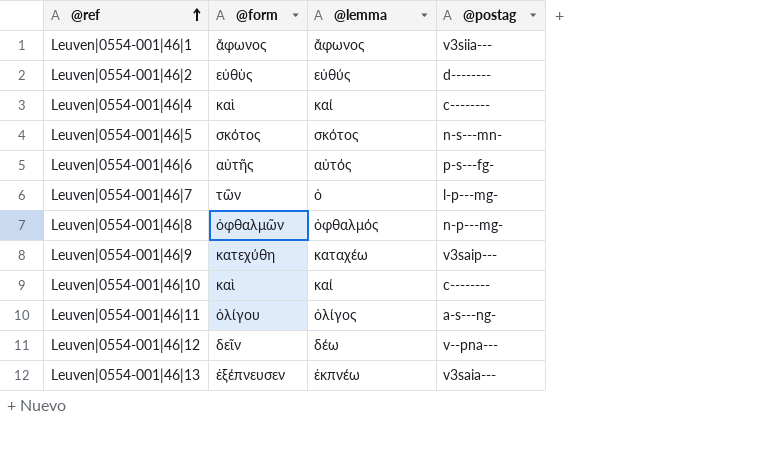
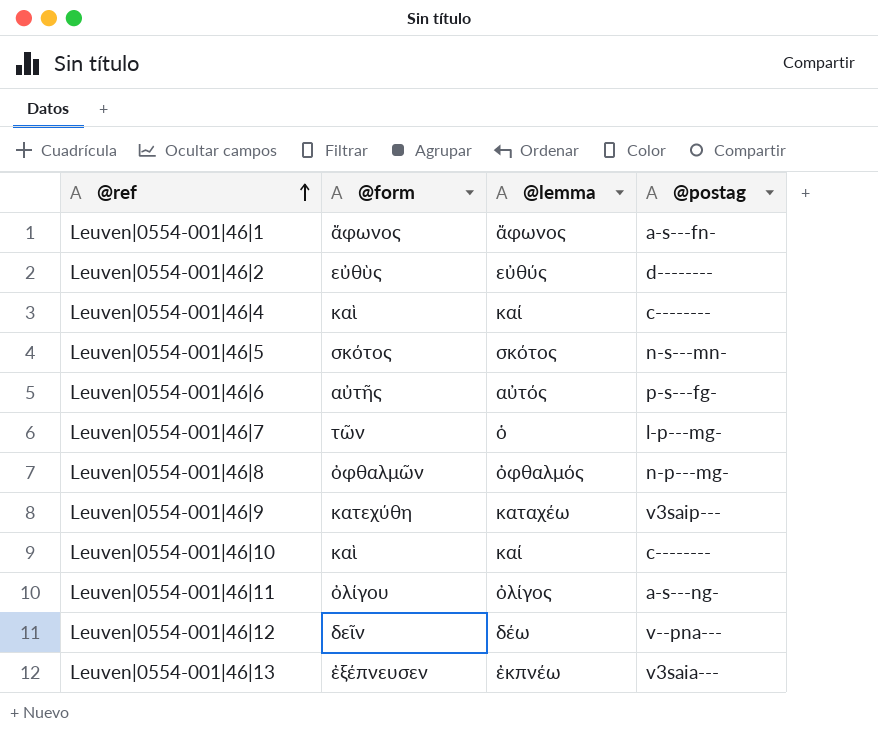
Leuven|0554-001|46|1 | @postag: v3siia--- -> a-s---fn-

